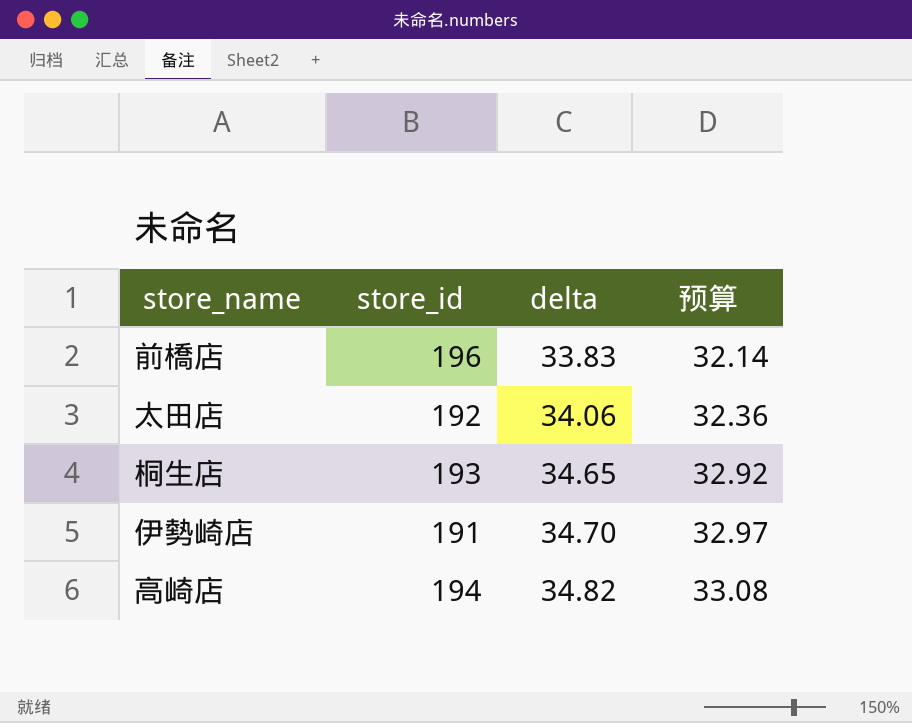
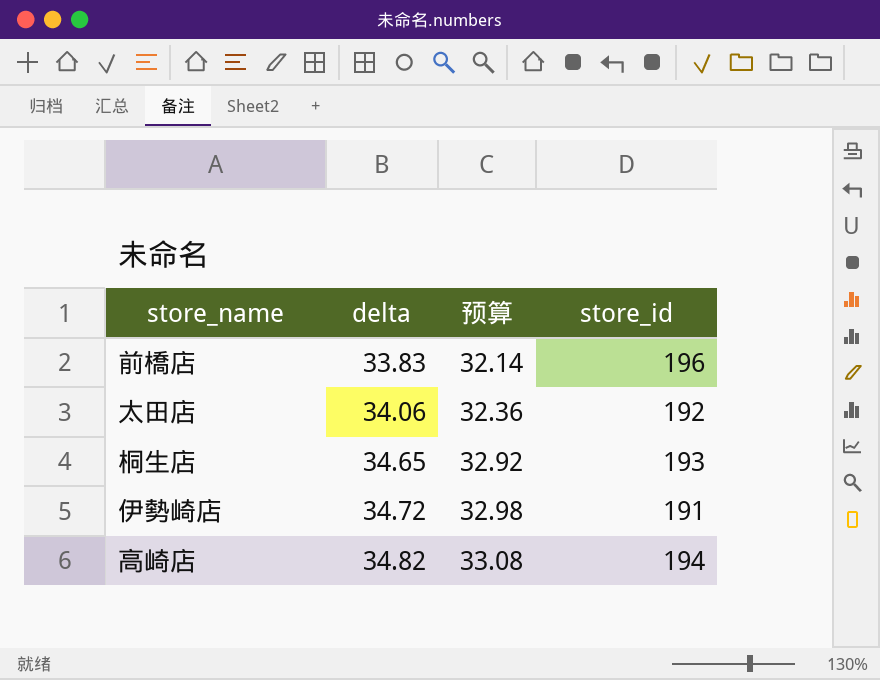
column store_id | position: 2 -> 4
伊勢崎店 | delta: 34.70 -> 34.72
伊勢崎店 | 预算: 32.97 -> 32.98

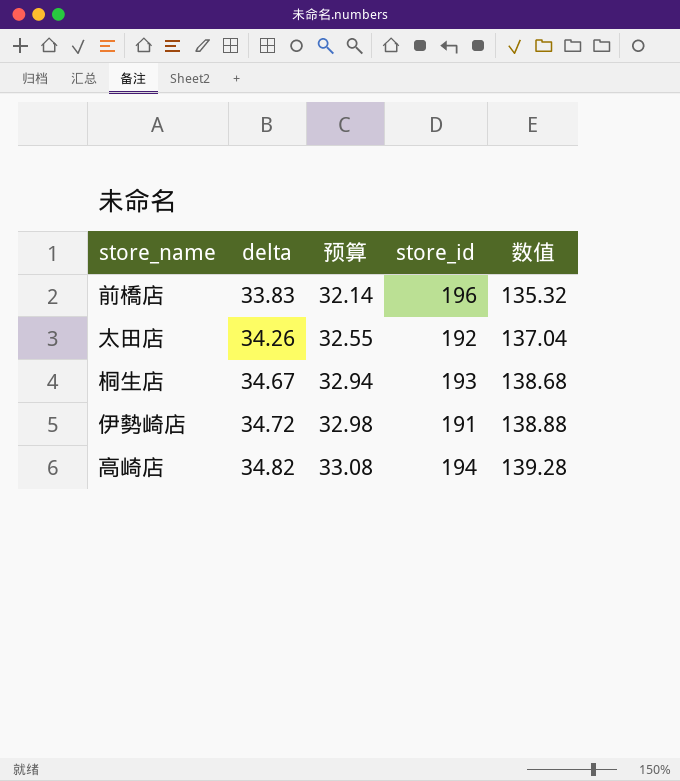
column 数值 | formula: none -> [delta] * 4
太田店 | delta: 34.06 -> 34.26
太田店 | 预算: 32.36 -> 32.55
桐生店 | delta: 34.65 -> 34.67
桐生店 | 预算: 32.92 -> 32.94

